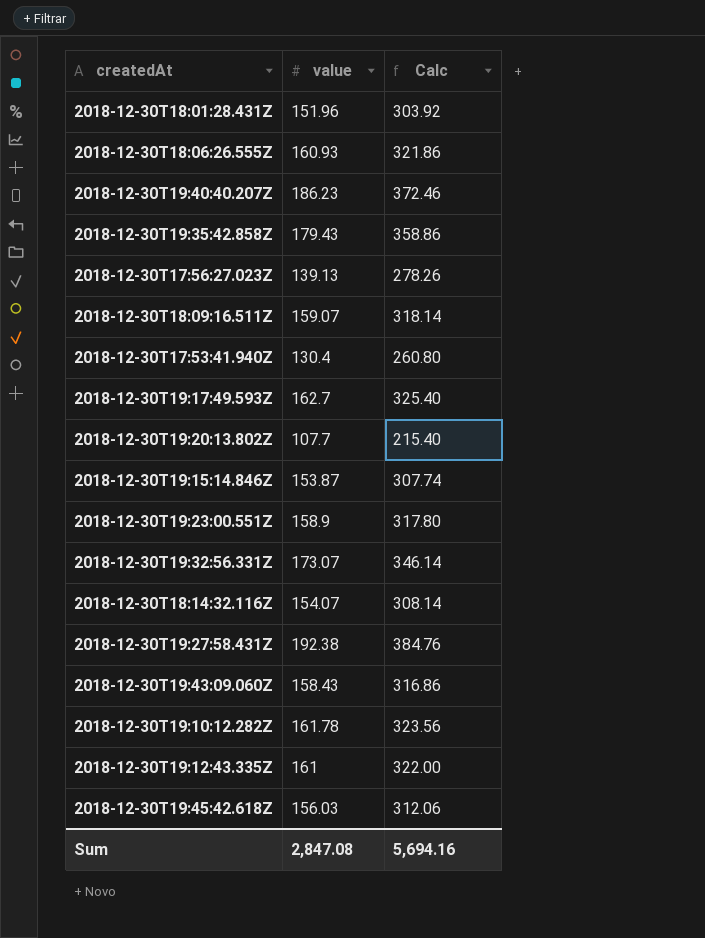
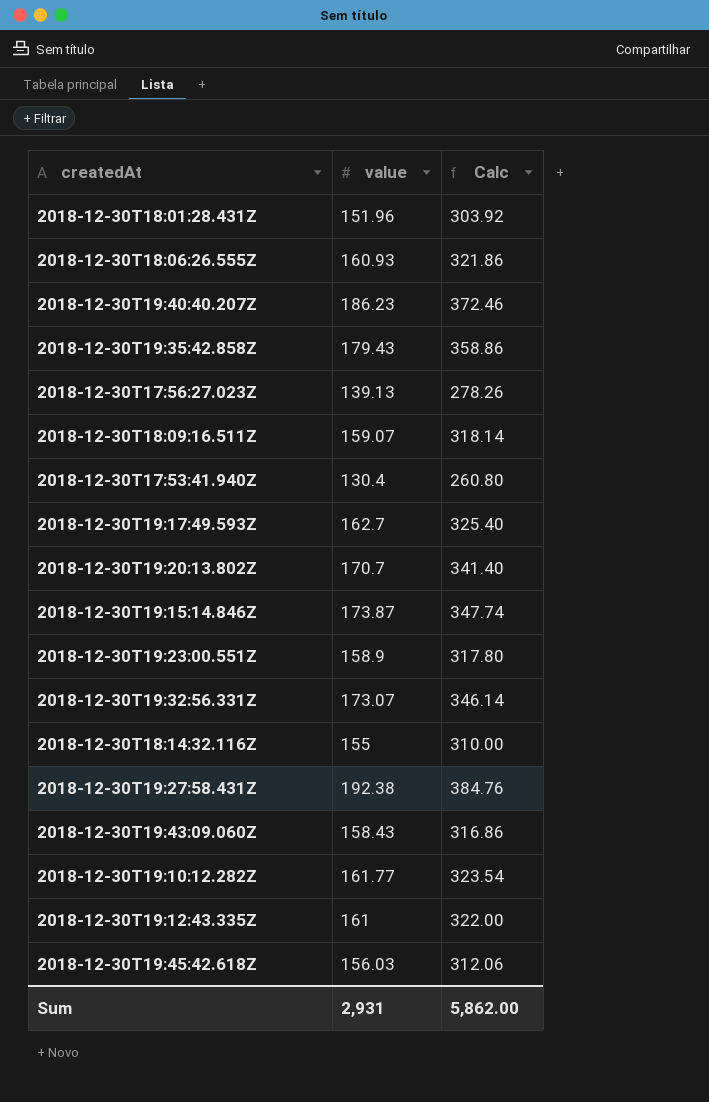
2018-12-30T19:20:13.802Z | value: 107.7 -> 170.7
2018-12-30T19:20:13.802Z | Calc: 215.40 -> 341.40
2018-12-30T19:15:14.846Z | value: 153.87 -> 173.87
2018-12-30T19:15:14.846Z | Calc: 307.74 -> 347.74
2018-12-30T18:14:32.116Z | value: 154.07 -> 155
2018-12-30T18:14:32.116Z | Calc: 308.14 -> 310.00
2018-12-30T19:10:12.282Z | value: 161.78 -> 161.77
2018-12-30T19:10:12.282Z | Calc: 323.56 -> 323.54
Sum | value: 2,847.08 -> 2,931
Sum | Calc: 5,694.16 -> 5,862.00

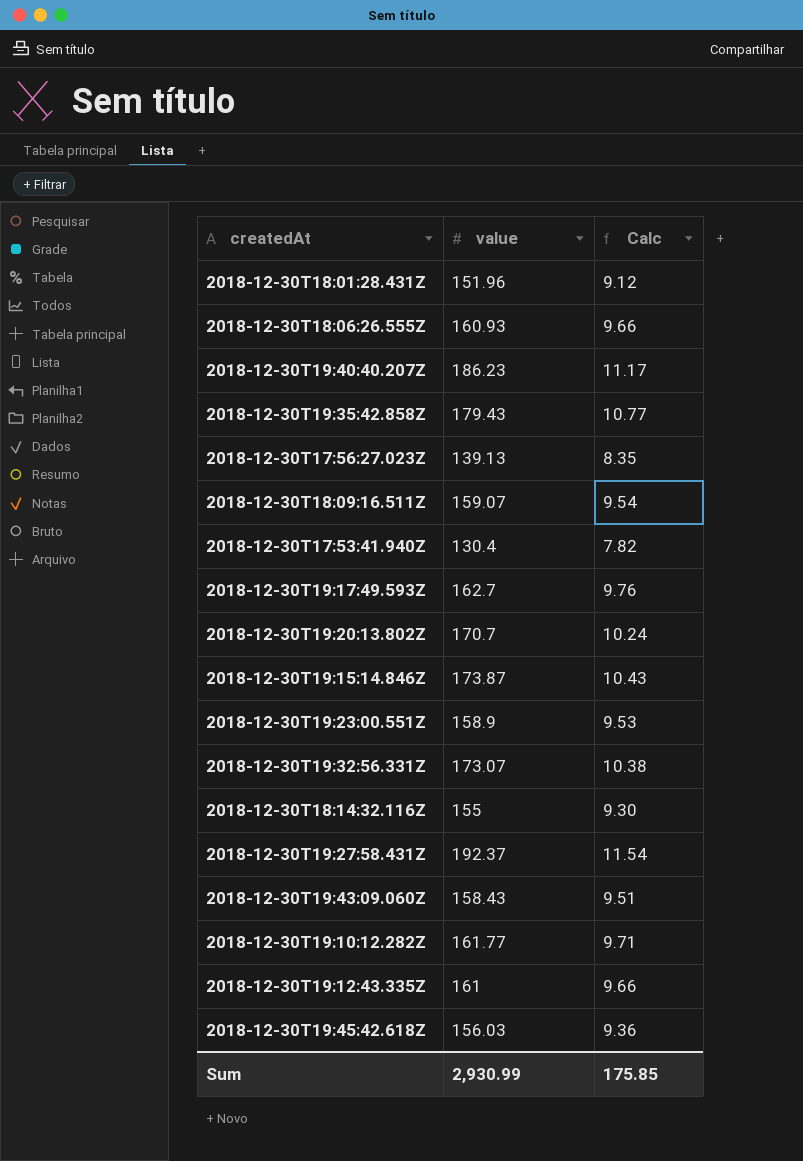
column Calc | formula: [value] * 2 -> [value] * 0.06
2018-12-30T19:27:58.431Z | value: 192.38 -> 192.37
Sum | value: 2,931 -> 2,930.99
Sum | Calc: 5,862.00 -> 175.85

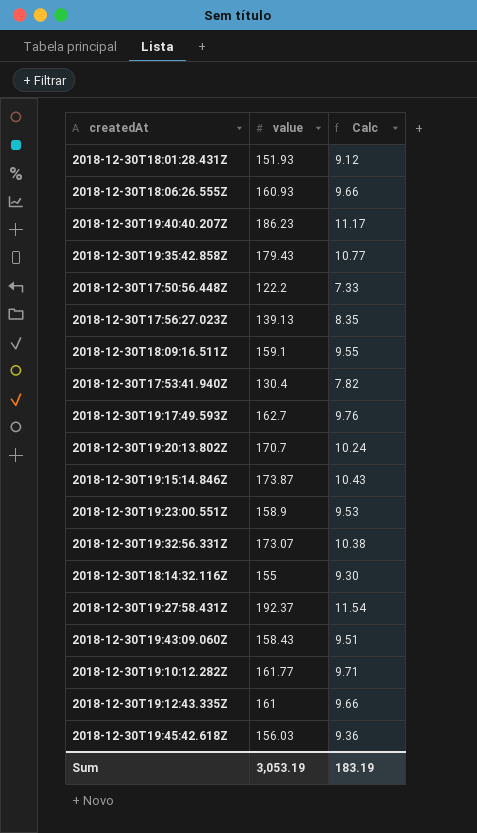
2018-12-30T18:01:28.431Z | value: 151.96 -> 151.93
row 2018-12-30T17:50:56.448Z: none -> 122.2 | 7.33
2018-12-30T18:09:16.511Z | value: 159.07 -> 159.1
2018-12-30T18:09:16.511Z | Calc: 9.54 -> 9.55
Sum | value: 2,930.99 -> 3,053.19
Sum | Calc: 175.85 -> 183.19

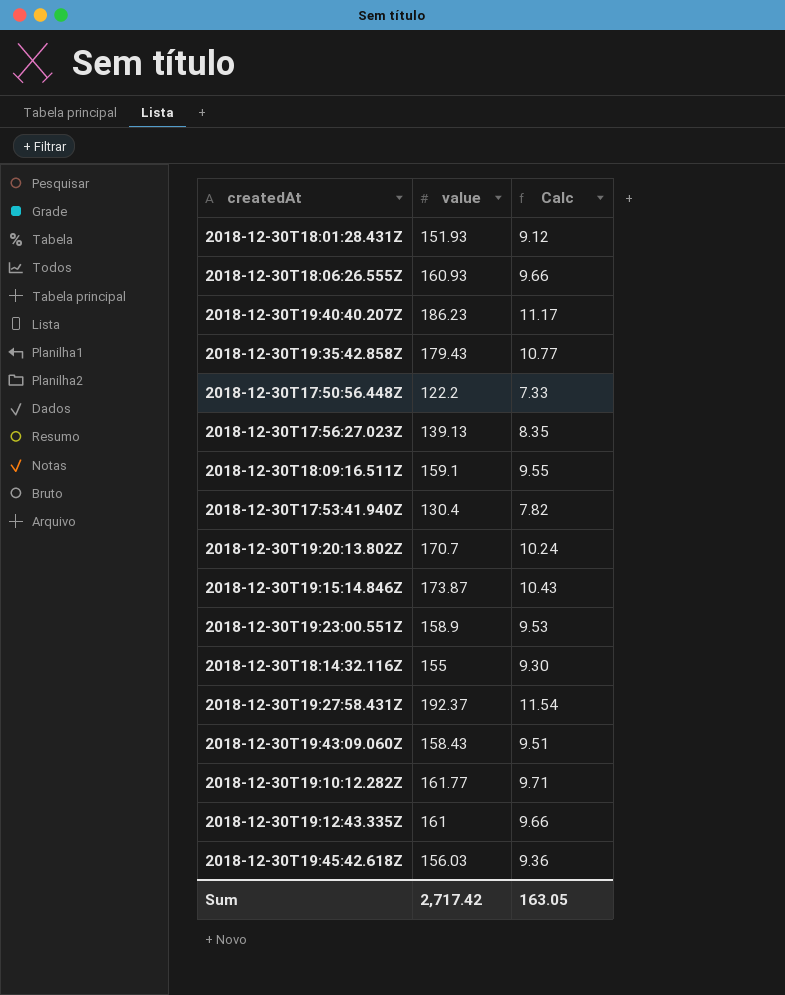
row 2018-12-30T19:17:49.593Z: 162.7 | 9.76 -> none
row 2018-12-30T19:32:56.331Z: 173.07 | 10.38 -> none
Sum | value: 3,053.19 -> 2,717.42
Sum | Calc: 183.19 -> 163.05

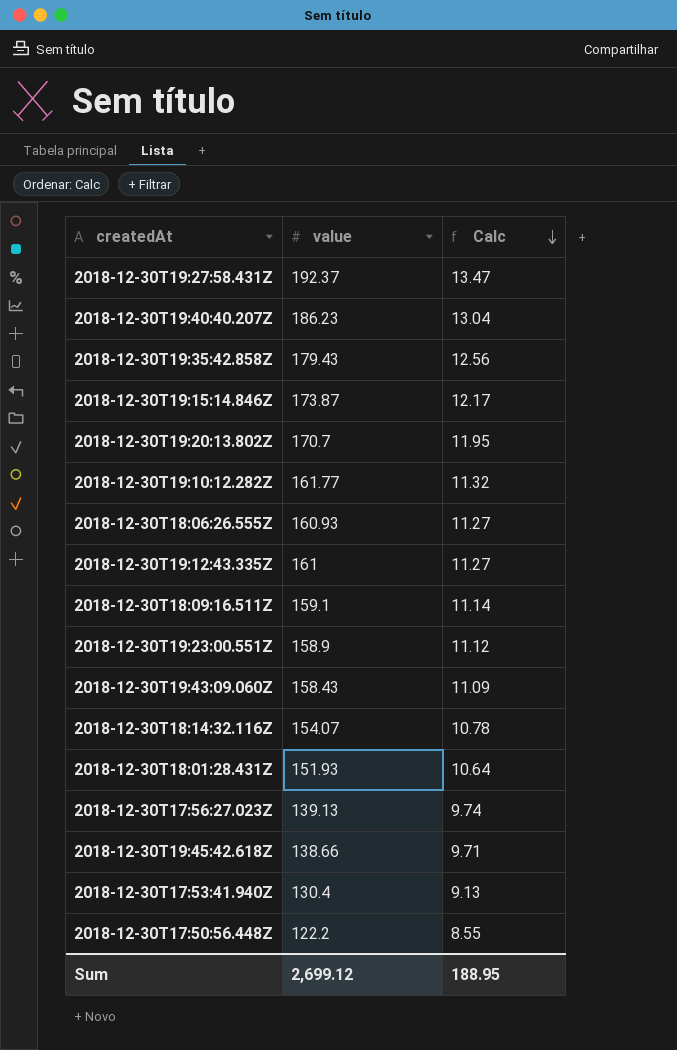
row order: none -> Calc descending
column Calc | formula: [value] * 0.06 -> [value] * 0.07
2018-12-30T18:14:32.116Z | value: 155 -> 154.07
2018-12-30T19:45:42.618Z | value: 156.03 -> 138.66
Sum | value: 2,717.42 -> 2,699.12
Sum | Calc: 163.05 -> 188.95

